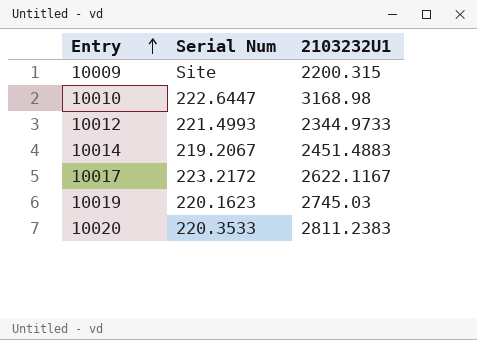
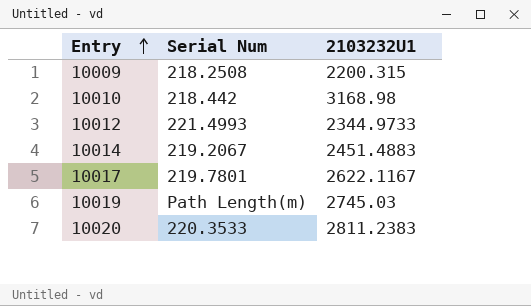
10009 | Serial Num: Site -> 218.2508
10010 | Serial Num: 222.6447 -> 218.442
10017 | Serial Num: 223.2172 -> 219.7801
10019 | Serial Num: 220.1623 -> Path Length(m)

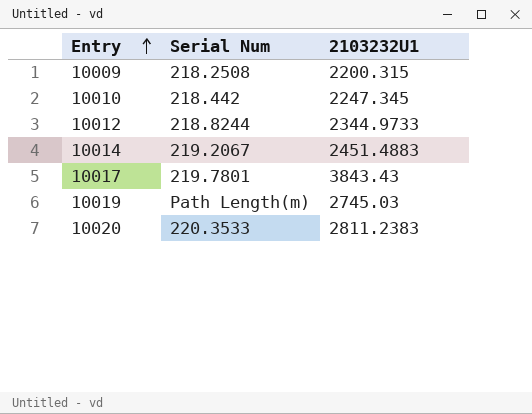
10010 | 2103232U1: 3168.98 -> 2247.345
10012 | Serial Num: 221.4993 -> 218.8244
10017 | 2103232U1: 2622.1167 -> 3843.43

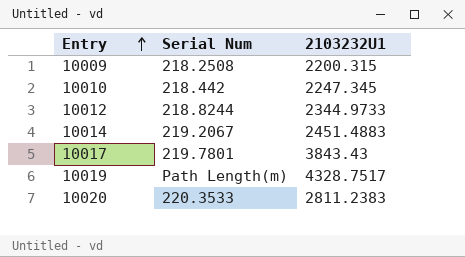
10019 | 2103232U1: 2745.03 -> 4328.7517

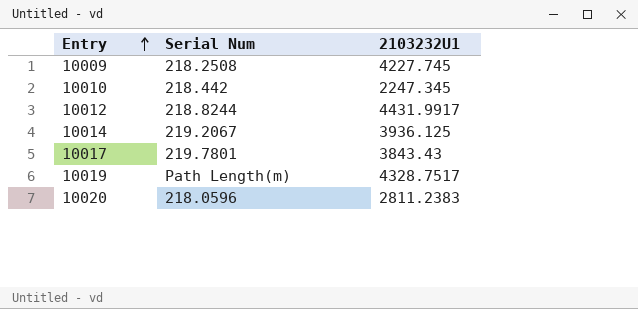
10009 | 2103232U1: 2200.315 -> 4227.745
10012 | 2103232U1: 2344.9733 -> 4431.9917
10014 | 2103232U1: 2451.4883 -> 3936.125
10020 | Serial Num: 220.3533 -> 218.0596

